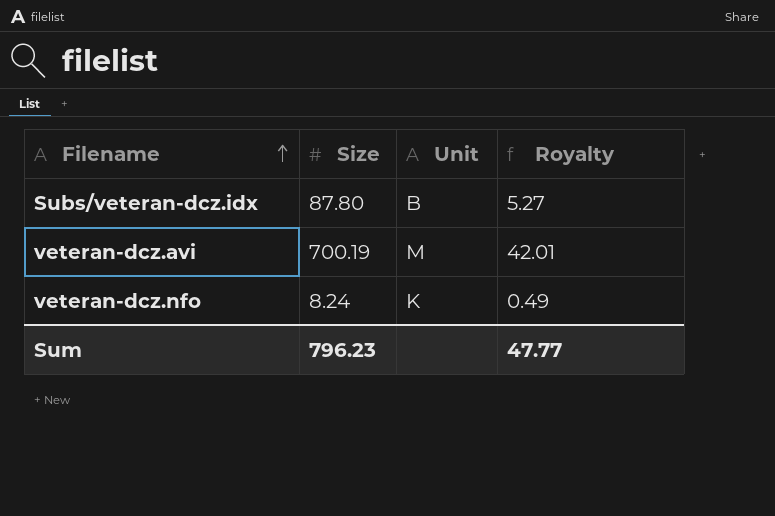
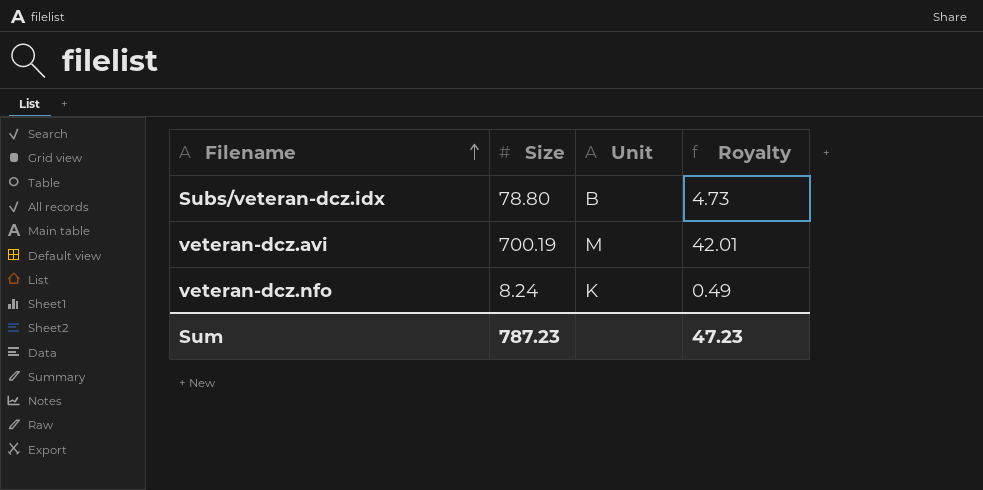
Subs/veteran-dcz.idx | Size: 87.80 -> 78.80
Subs/veteran-dcz.idx | Royalty: 5.27 -> 4.73
Sum | Size: 796.23 -> 787.23
Sum | Royalty: 47.77 -> 47.23

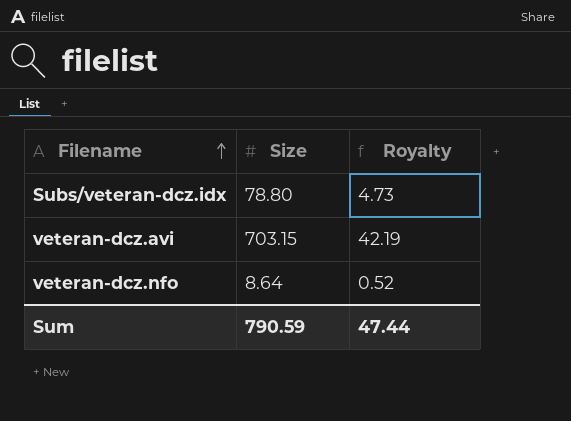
column Unit | position: 3 -> none
veteran-dcz.avi | Size: 700.19 -> 703.15
veteran-dcz.avi | Royalty: 42.01 -> 42.19
veteran-dcz.nfo | Size: 8.24 -> 8.64
veteran-dcz.nfo | Royalty: 0.49 -> 0.52
Sum | Size: 787.23 -> 790.59
Sum | Royalty: 47.23 -> 47.44

